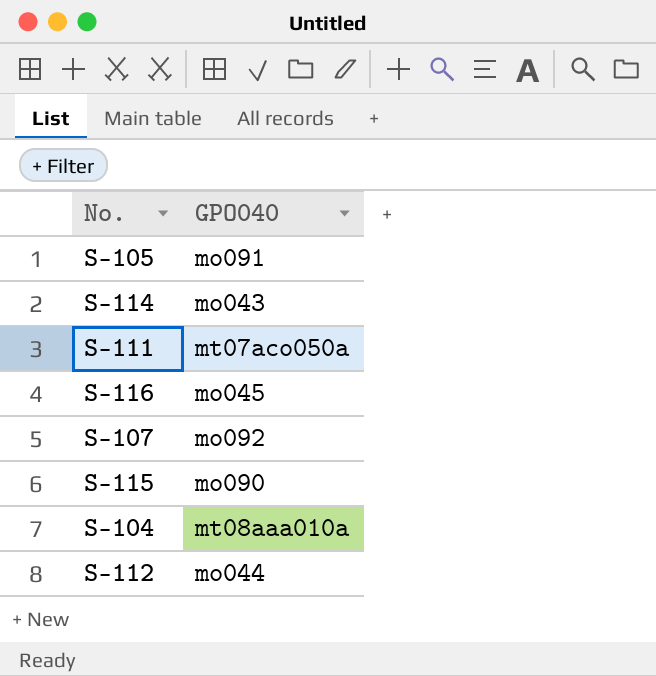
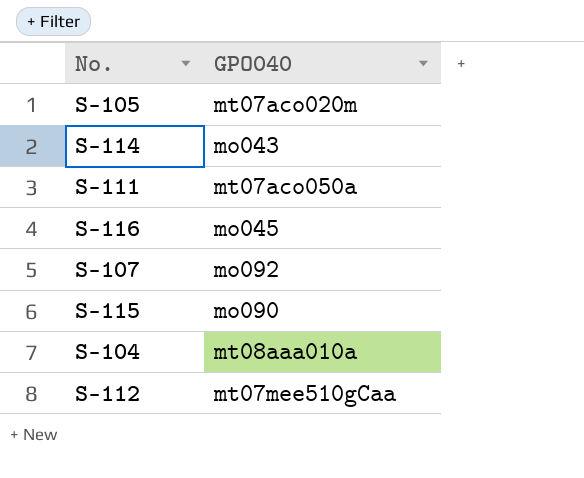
S-105 | GPO040: mo091 -> mt07aco020m
S-112 | GPO040: mo044 -> mt07mee510gCaa

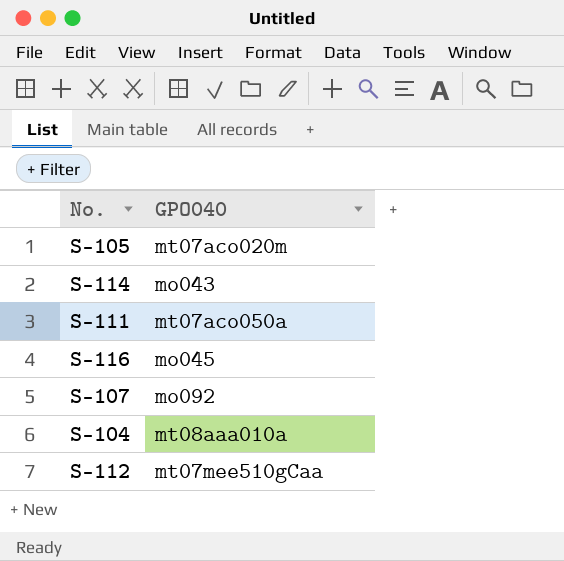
row S-115: mo090 -> none

